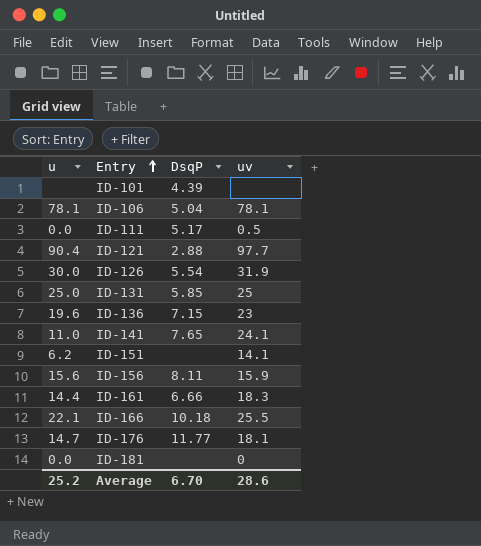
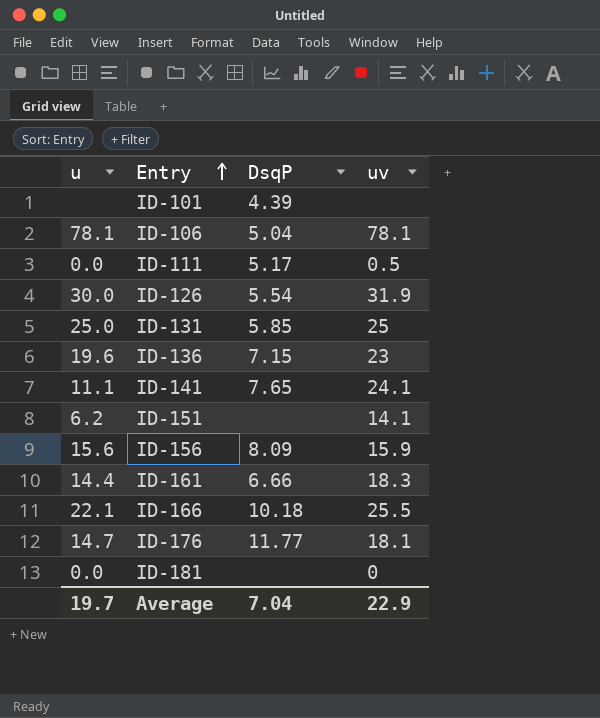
row ID-121: 90.4 | 2.88 | 97.7 -> none
ID-141 | u: 11.0 -> 11.1
ID-156 | DsqP: 8.11 -> 8.09
Average | u: 25.2 -> 19.7
Average | DsqP: 6.70 -> 7.04
Average | uv: 28.6 -> 22.9

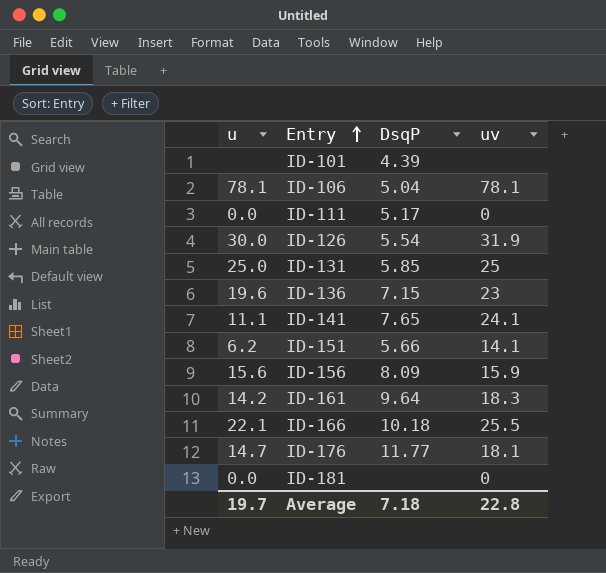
ID-111 | uv: 0.5 -> 0
ID-151 | DsqP: none -> 5.66
ID-161 | u: 14.4 -> 14.2
ID-161 | DsqP: 6.66 -> 9.64
Average | DsqP: 7.04 -> 7.18
Average | uv: 22.9 -> 22.8

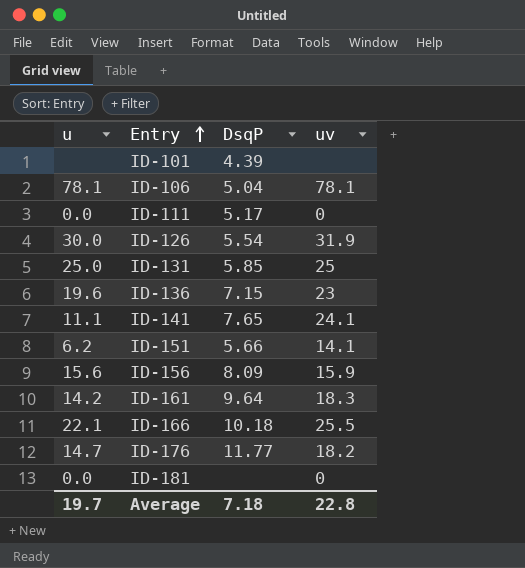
ID-176 | uv: 18.1 -> 18.2

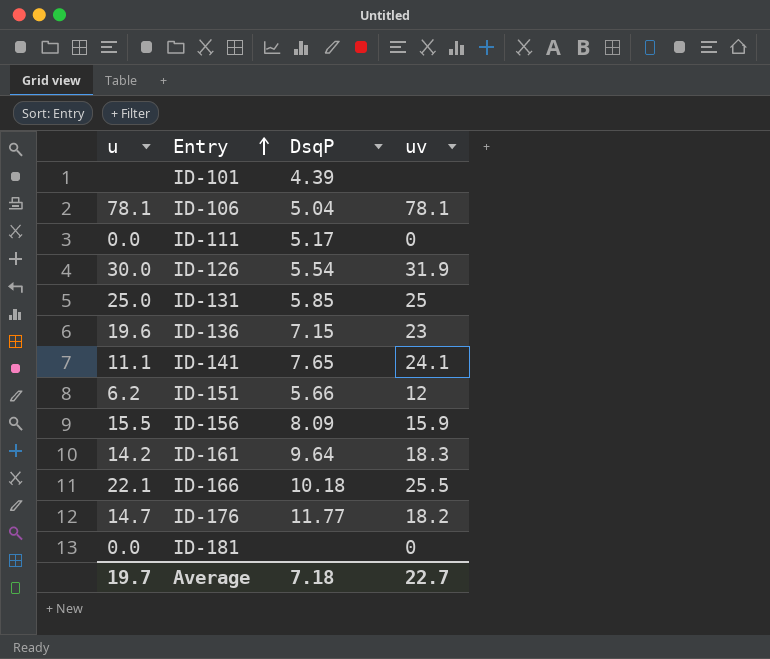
ID-151 | uv: 14.1 -> 12
ID-156 | u: 15.6 -> 15.5
Average | uv: 22.8 -> 22.7

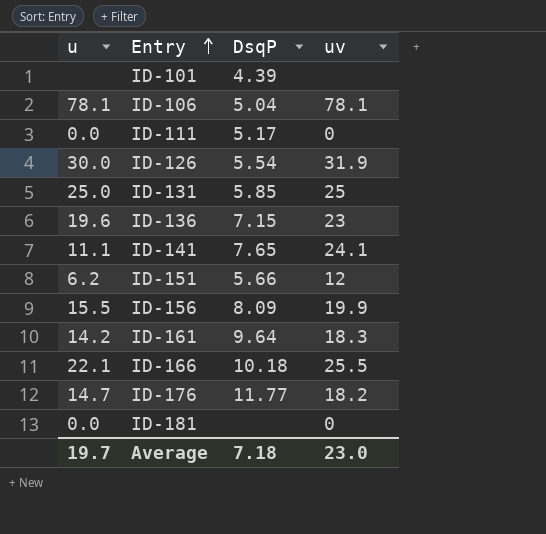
ID-156 | uv: 15.9 -> 19.9
Average | uv: 22.7 -> 23.0

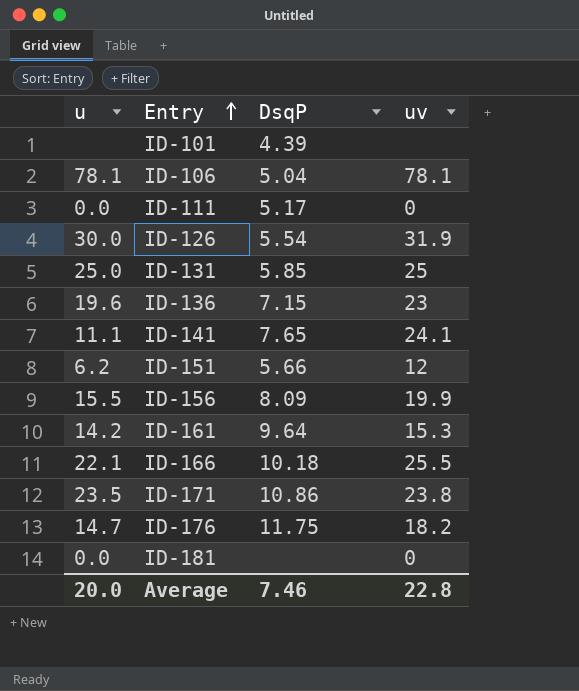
ID-161 | uv: 18.3 -> 15.3
row ID-171: none -> 23.5 | 10.86 | 23.8
ID-176 | DsqP: 11.77 -> 11.75
Average | u: 19.7 -> 20.0
Average | DsqP: 7.18 -> 7.46
Average | uv: 23.0 -> 22.8

